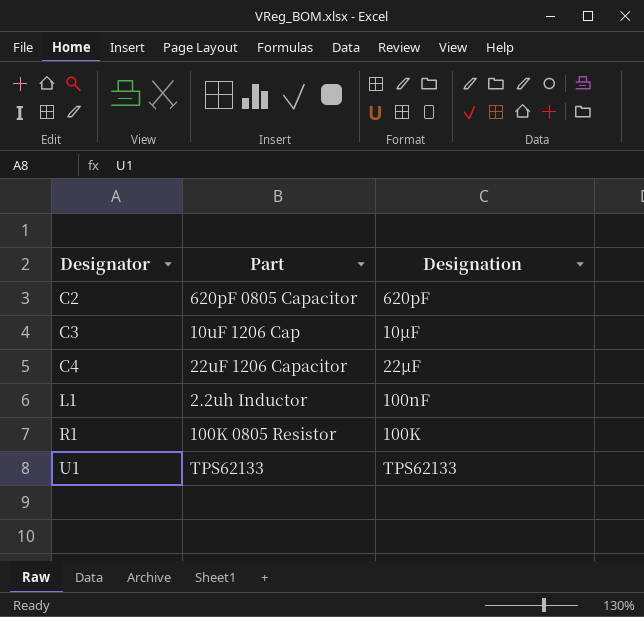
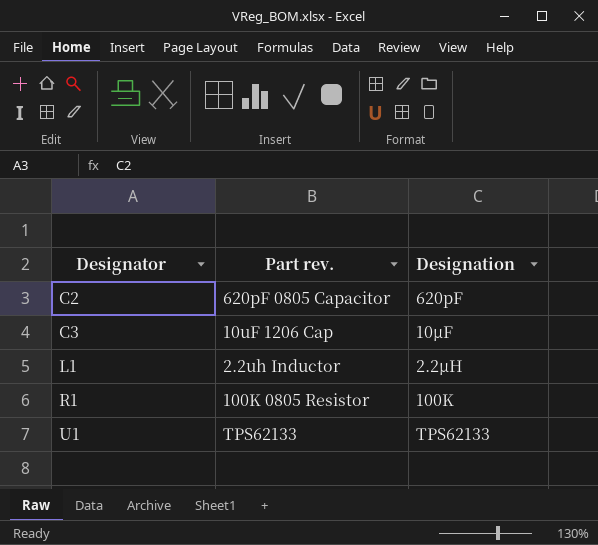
column name: Part -> Part rev.
row C4: 22uF 1206 Capacitor | 22µF -> none
L1 | Designation: 100nF -> 2.2µH

